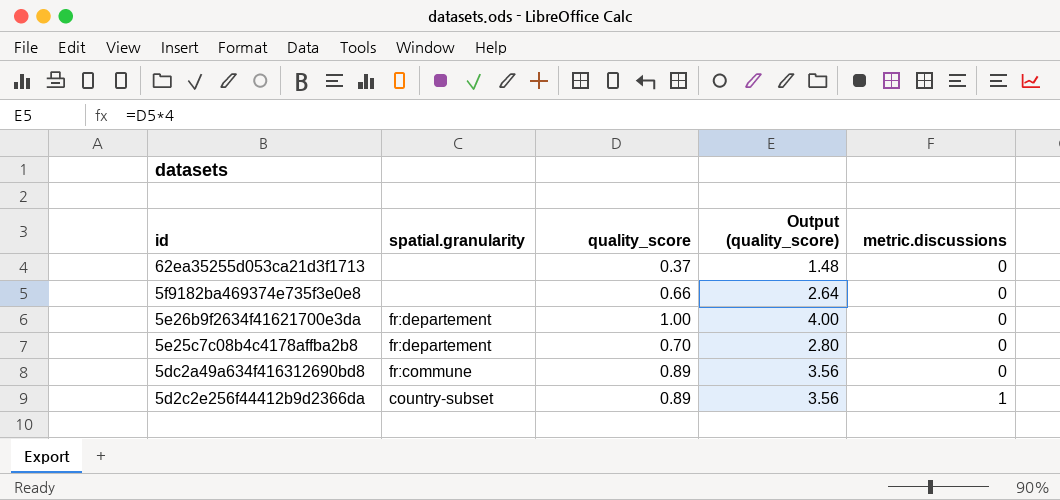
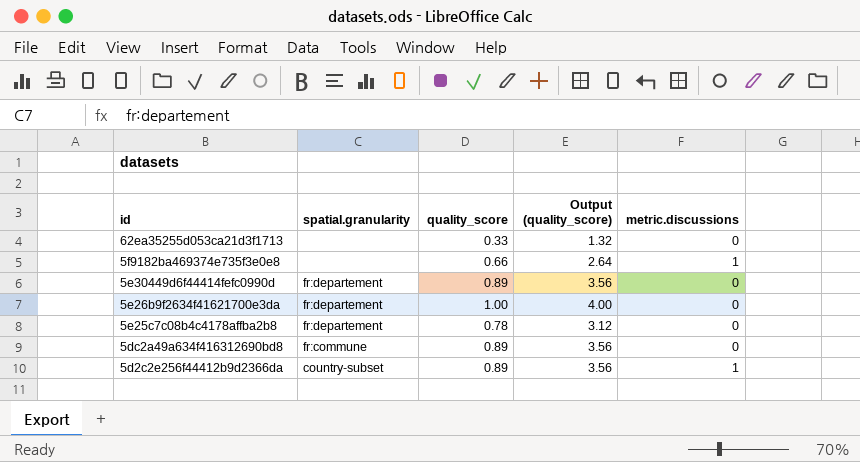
62ea35255d053ca21d3f1713 | quality_score: 0.37 -> 0.33
62ea35255d053ca21d3f1713 | Output (quality_score): 1.48 -> 1.32
5f9182ba469374e735f3e0e8 | metric.discussions: 0 -> 1
row 5e30449d6f44414fefc0990d: none -> fr:departement | 0.89 | 3.56 | 0
5e25c7c08b4c4178affba2b8 | quality_score: 0.70 -> 0.78
5e25c7c08b4c4178affba2b8 | Output (quality_score): 2.80 -> 3.12

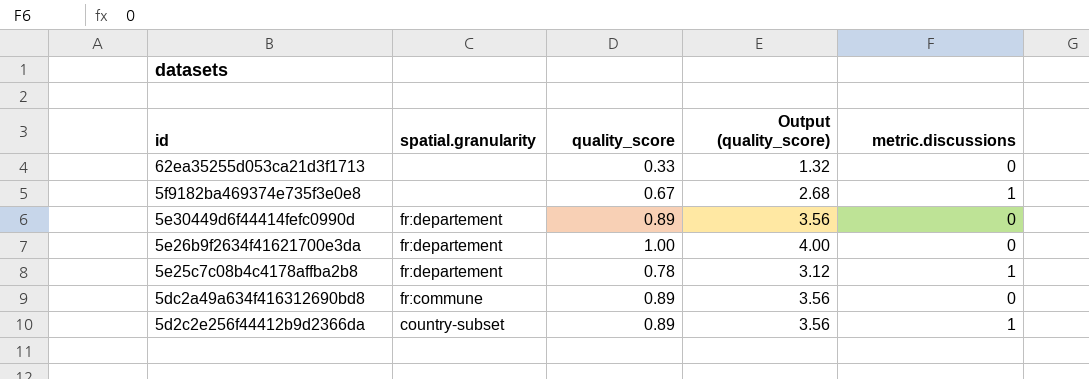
5f9182ba469374e735f3e0e8 | quality_score: 0.66 -> 0.67
5f9182ba469374e735f3e0e8 | Output (quality_score): 2.64 -> 2.68
5e25c7c08b4c4178affba2b8 | metric.discussions: 0 -> 1

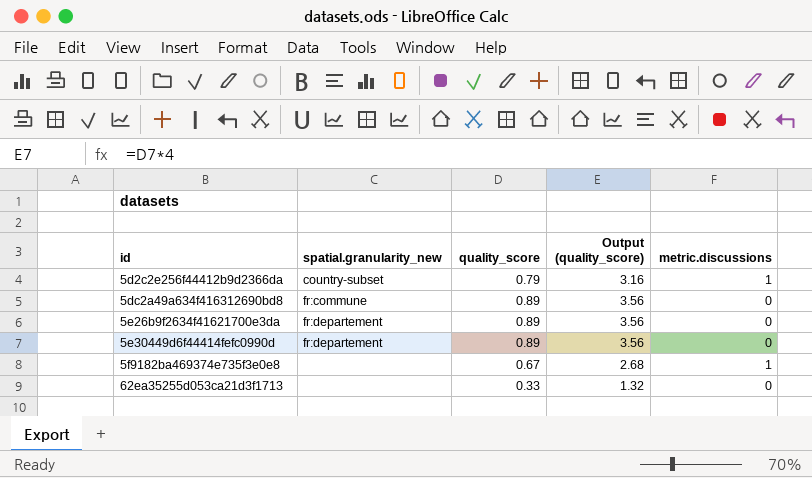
row order: id descending -> id ascending
column name: spatial.granularity -> spatial.granularity_new
row 5e25c7c08b4c4178affba2b8: fr:departement | 0.78 | 3.12 | 1 -> none
5d2c2e256f44412b9d2366da | quality_score: 0.89 -> 0.79
5d2c2e256f44412b9d2366da | Output (quality_score): 3.56 -> 3.16
5e26b9f2634f41621700e3da | quality_score: 1.00 -> 0.89
5e26b9f2634f41621700e3da | Output (quality_score): 4.00 -> 3.56

